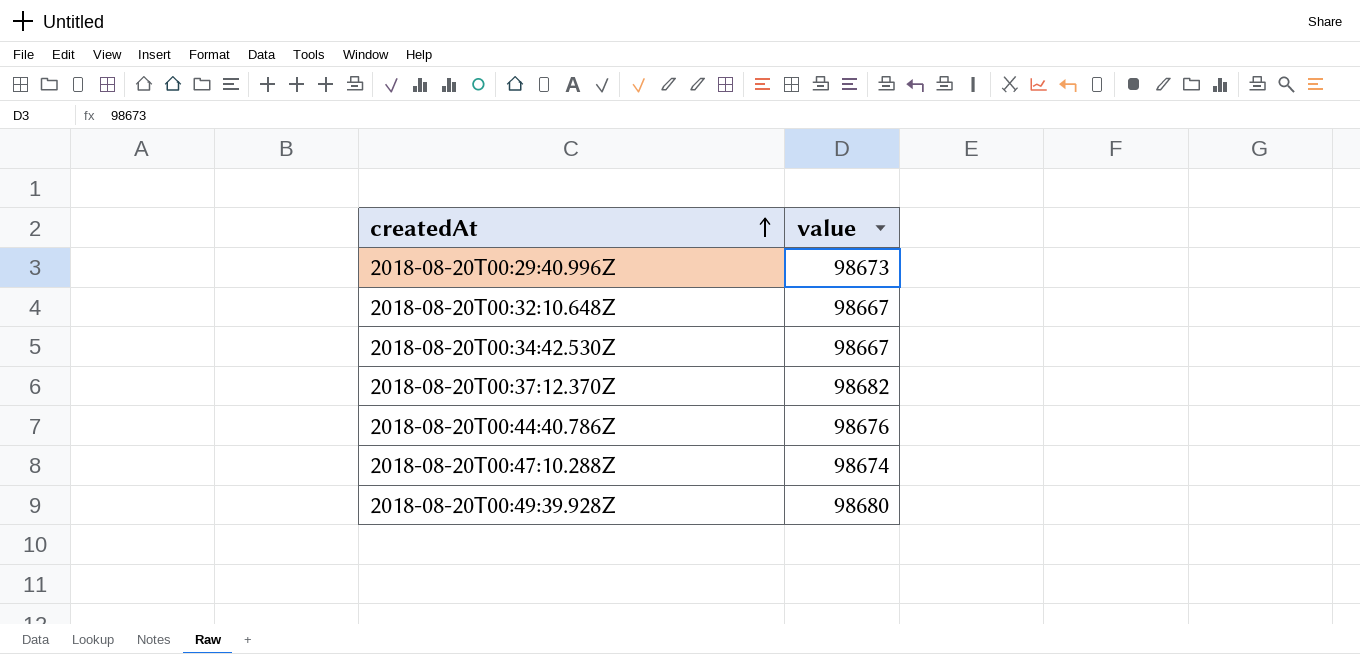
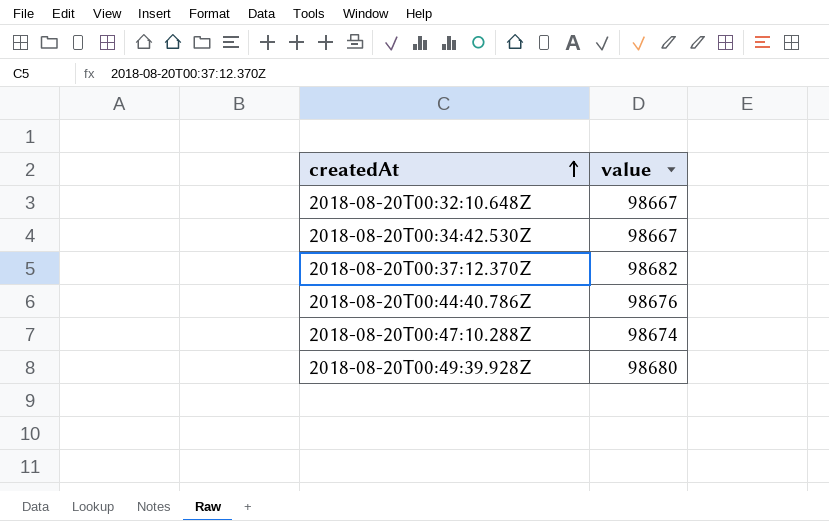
row 2018-08-20T00:29:40.996Z: 98673 -> none

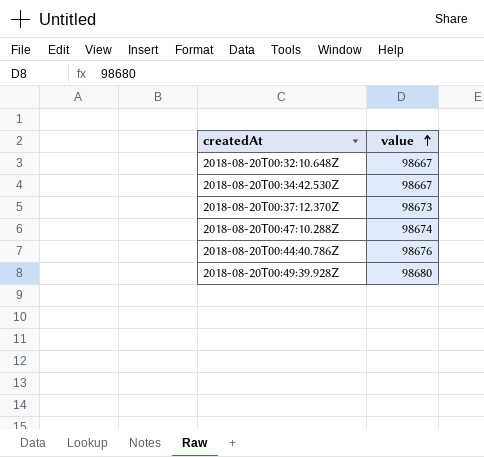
row order: createdAt ascending -> value ascending
2018-08-20T00:37:12.370Z | value: 98682 -> 98673

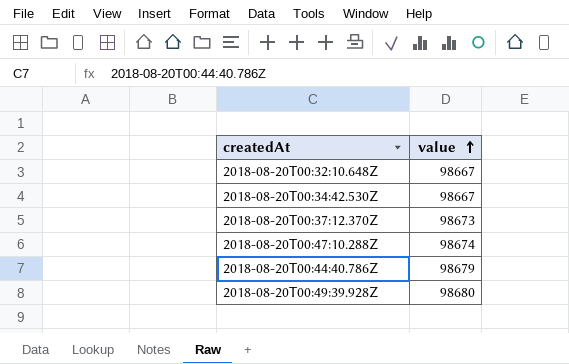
2018-08-20T00:44:40.786Z | value: 98676 -> 98679

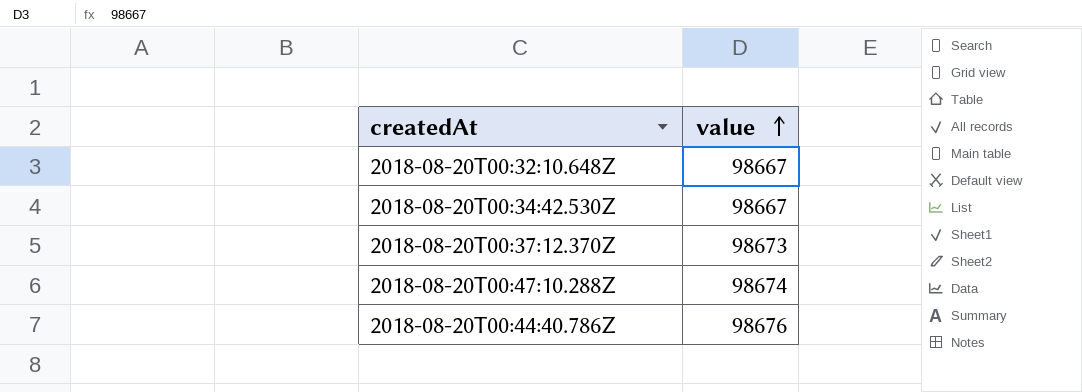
row 2018-08-20T00:49:39.928Z: 98680 -> none
2018-08-20T00:44:40.786Z | value: 98679 -> 98676

